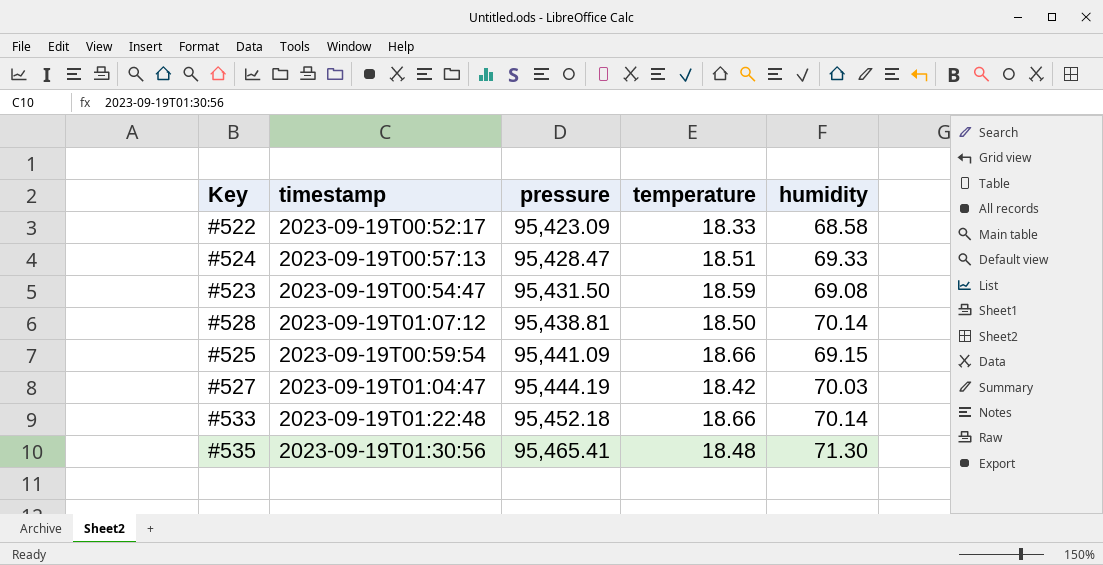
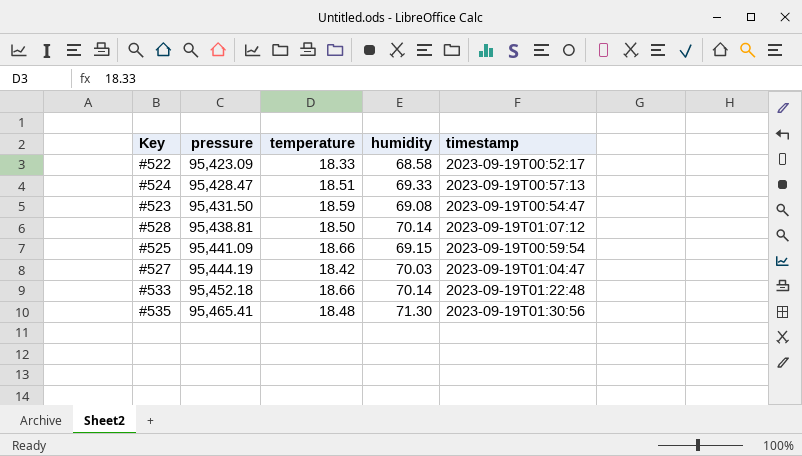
column timestamp | position: 2 -> 5

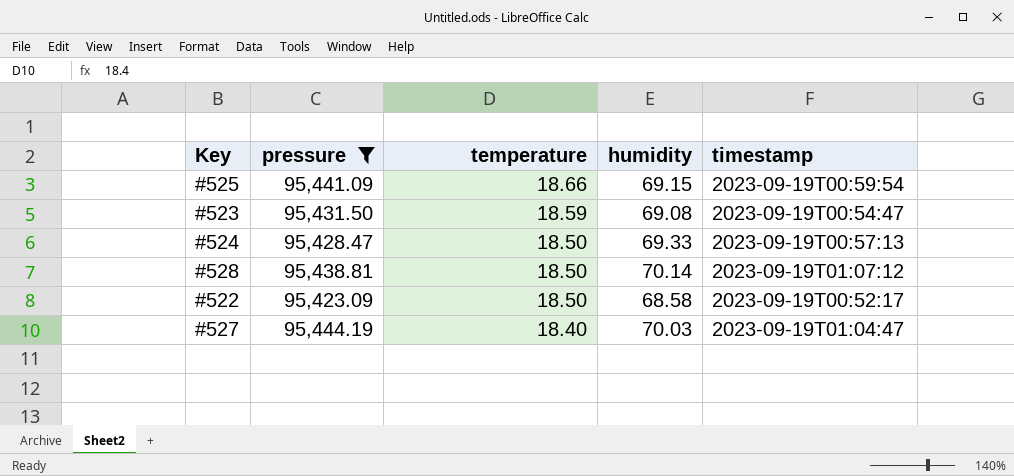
filter: none -> pressure <= 95,444.19
row order: pressure ascending -> temperature descending
#524 | temperature: 18.51 -> 18.50
#522 | temperature: 18.33 -> 18.50
#527 | temperature: 18.42 -> 18.40

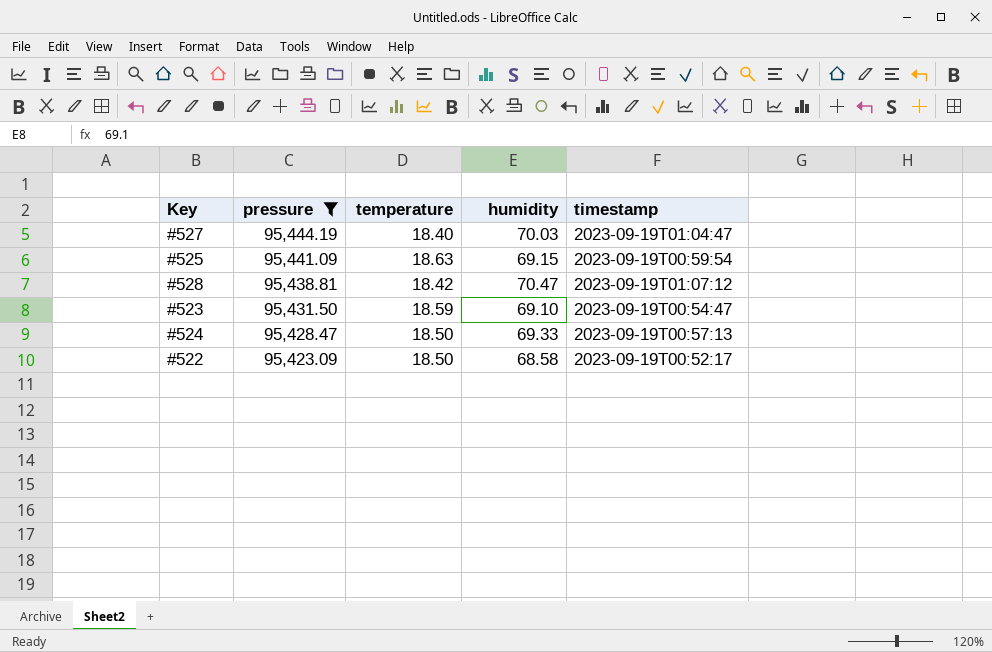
row order: temperature descending -> pressure descending
#525 | temperature: 18.66 -> 18.63
#528 | temperature: 18.50 -> 18.42
#528 | humidity: 70.14 -> 70.47
#523 | humidity: 69.08 -> 69.10

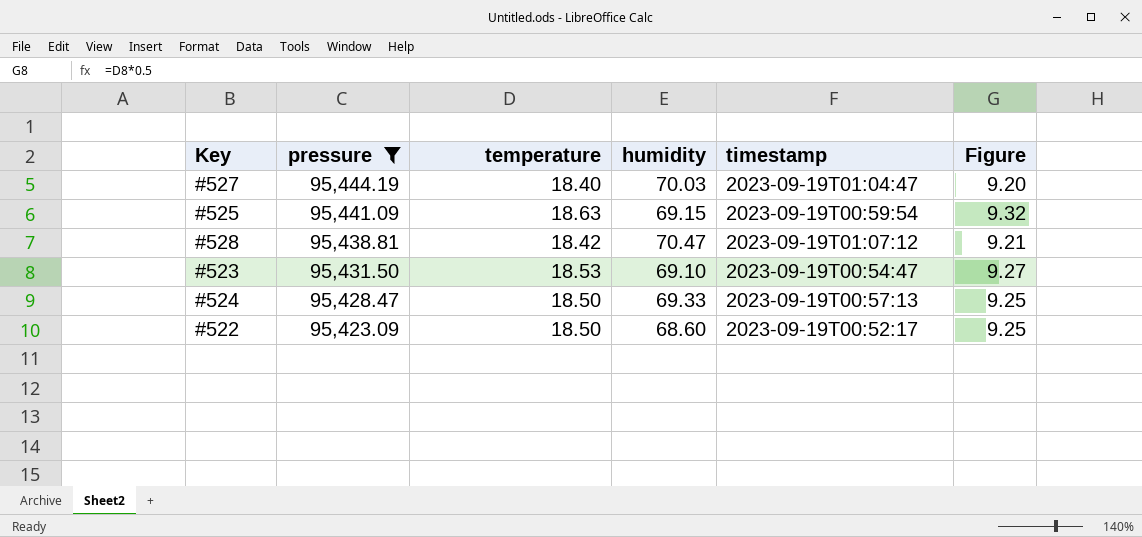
column Figure | formula: none -> [temperature] * 0.5
#523 | temperature: 18.59 -> 18.53
#522 | humidity: 68.58 -> 68.60

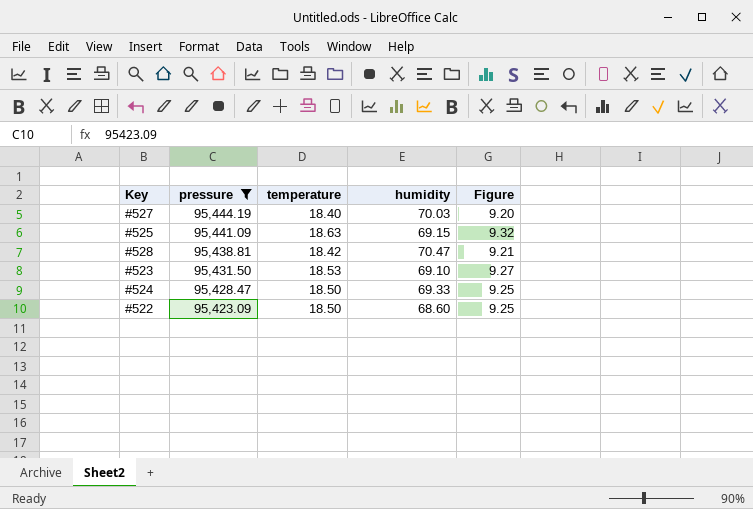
column timestamp | position: 5 -> none

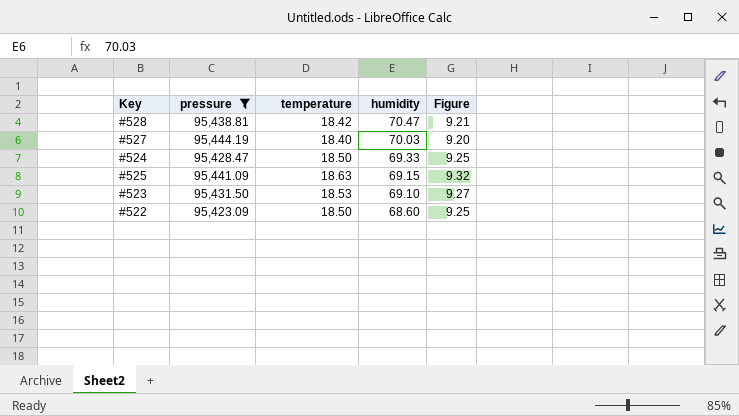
row order: pressure descending -> humidity descending

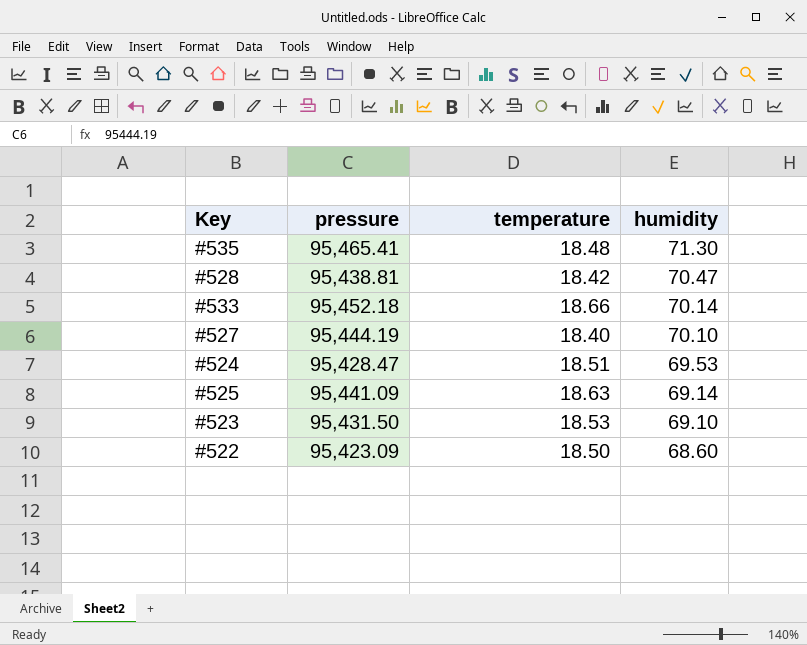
filter: pressure <= 95,444.19 -> none
column Figure | formula: [temperature] * 0.5 -> none
#527 | humidity: 70.03 -> 70.10
#524 | temperature: 18.50 -> 18.51
#524 | humidity: 69.33 -> 69.53
#525 | humidity: 69.15 -> 69.14

